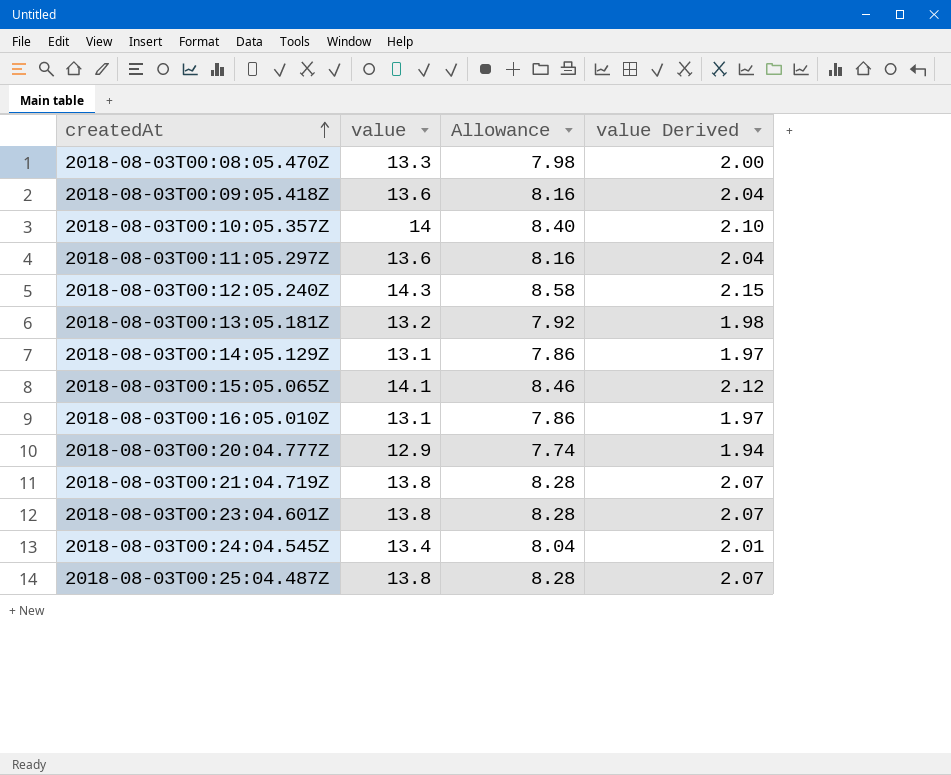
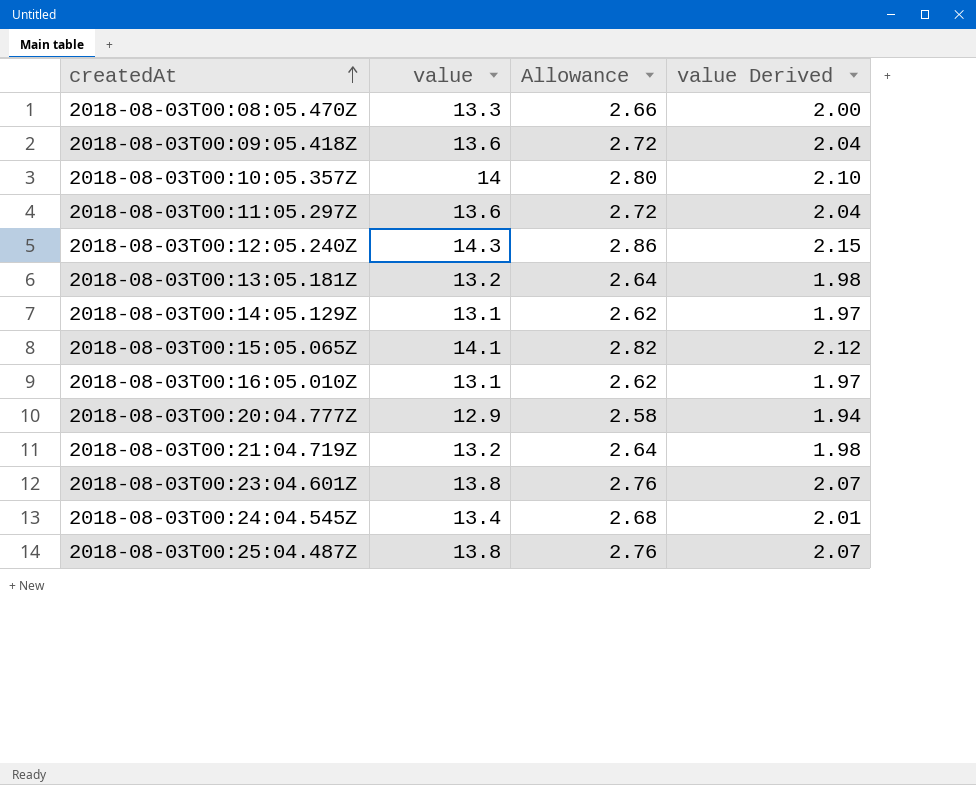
column Allowance | formula: [value] * 0.6 -> [value] * 0.2
2018-08-03T00:21:04.719Z | value: 13.8 -> 13.2
2018-08-03T00:21:04.719Z | value Derived: 2.07 -> 1.98

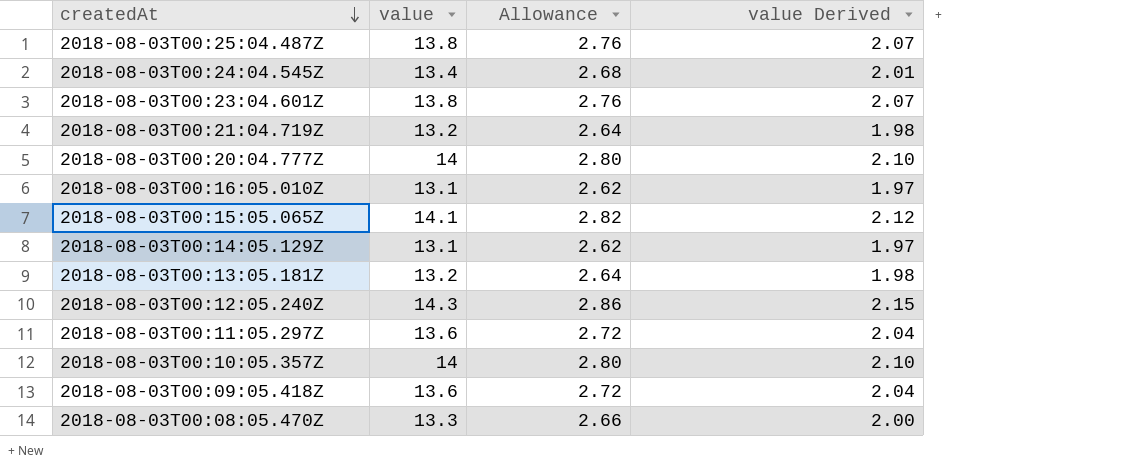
row order: createdAt ascending -> createdAt descending
2018-08-03T00:20:04.777Z | value: 12.9 -> 14
2018-08-03T00:20:04.777Z | Allowance: 2.58 -> 2.80
2018-08-03T00:20:04.777Z | value Derived: 1.94 -> 2.10

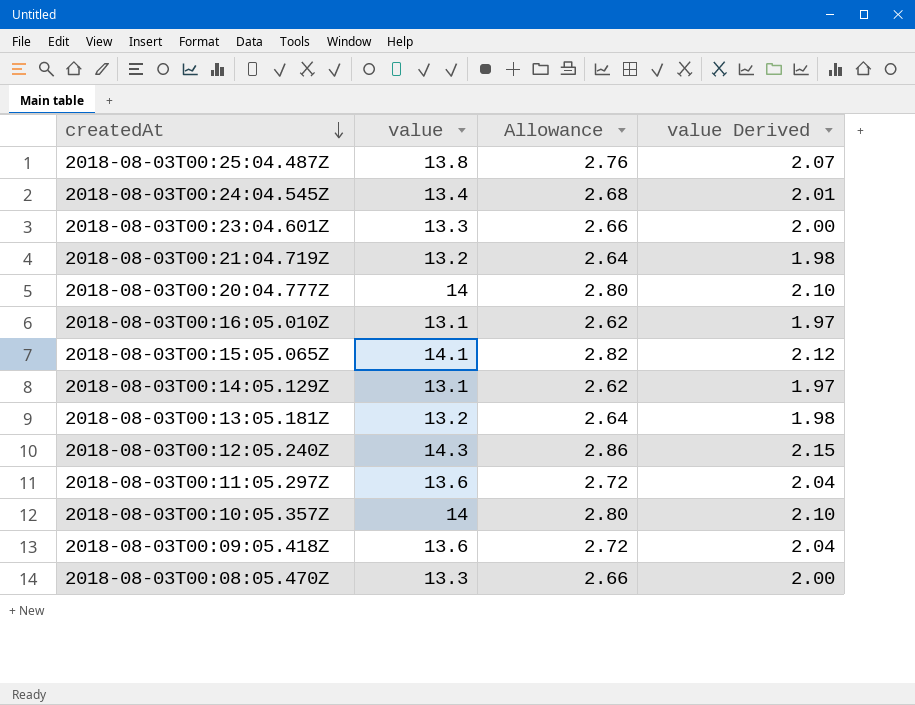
2018-08-03T00:23:04.601Z | value: 13.8 -> 13.3
2018-08-03T00:23:04.601Z | Allowance: 2.76 -> 2.66
2018-08-03T00:23:04.601Z | value Derived: 2.07 -> 2.00

